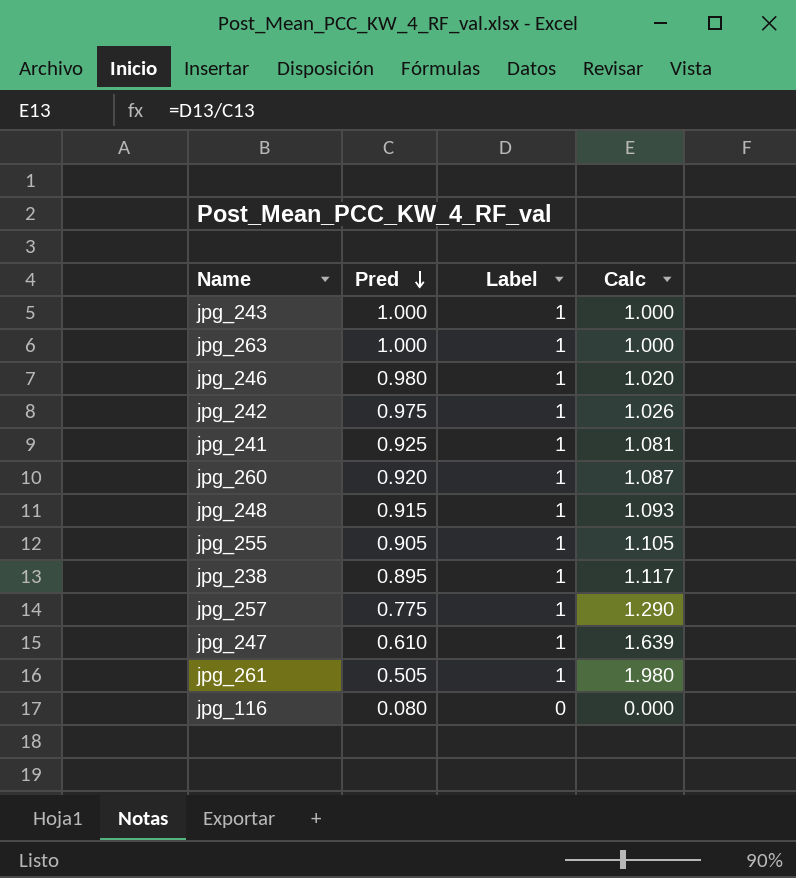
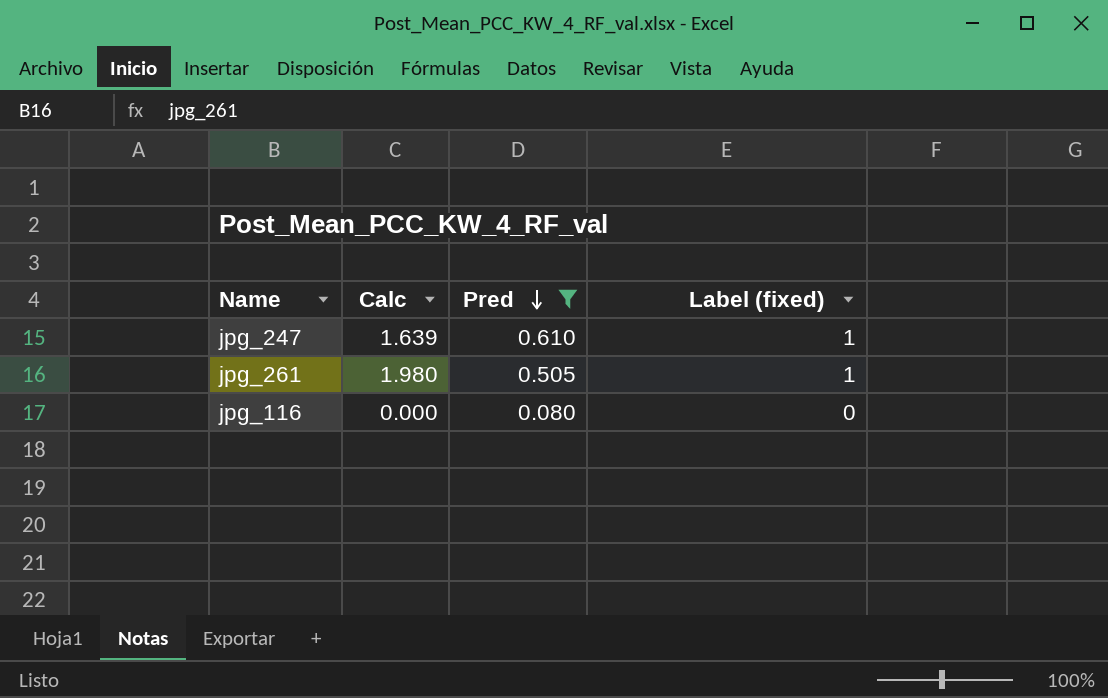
filter: none -> Pred <= 0.610
column Calc | position: 4 -> 2
column name: Label -> Label (fixed)

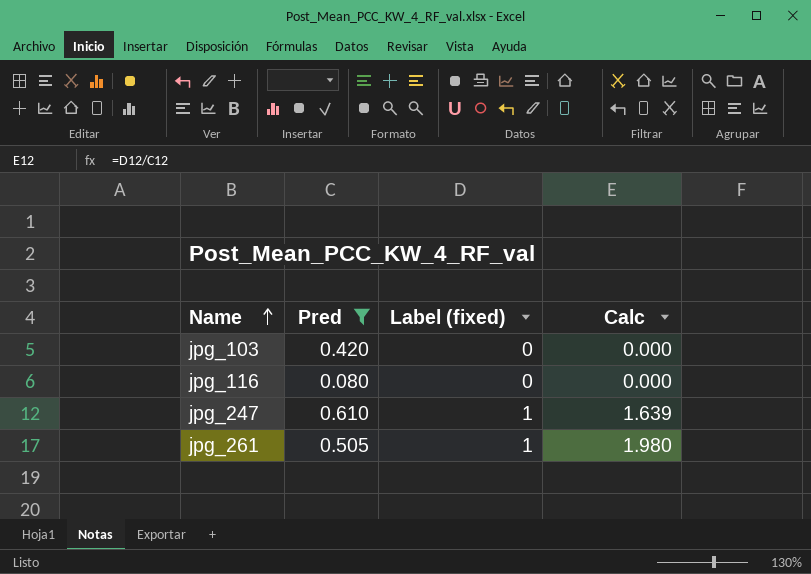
row order: Pred descending -> Name ascending
column Calc | position: 2 -> 4
row jpg_103: none -> 0.420 | 0 | 0.000

